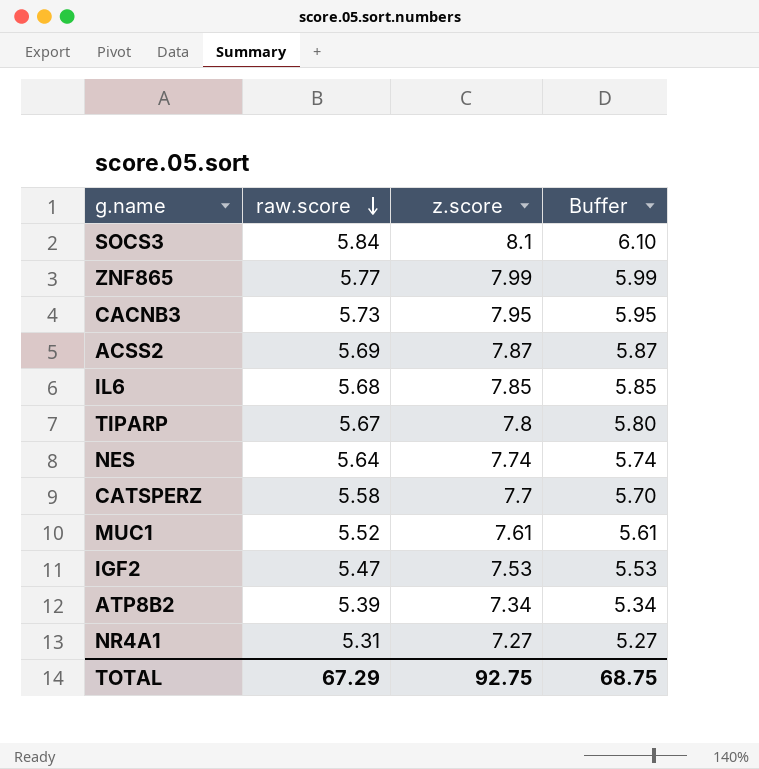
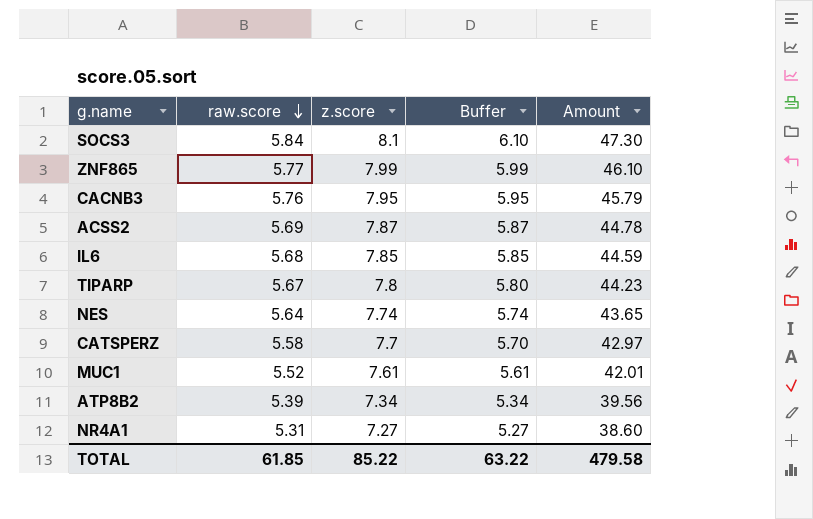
column Amount | formula: none -> [raw.score] * [z.score]
row IGF2: 5.47 | 7.53 | 5.53 -> none
CACNB3 | raw.score: 5.73 -> 5.76
TOTAL | raw.score: 67.29 -> 61.85
TOTAL | z.score: 92.75 -> 85.22
TOTAL | Buffer: 68.75 -> 63.22

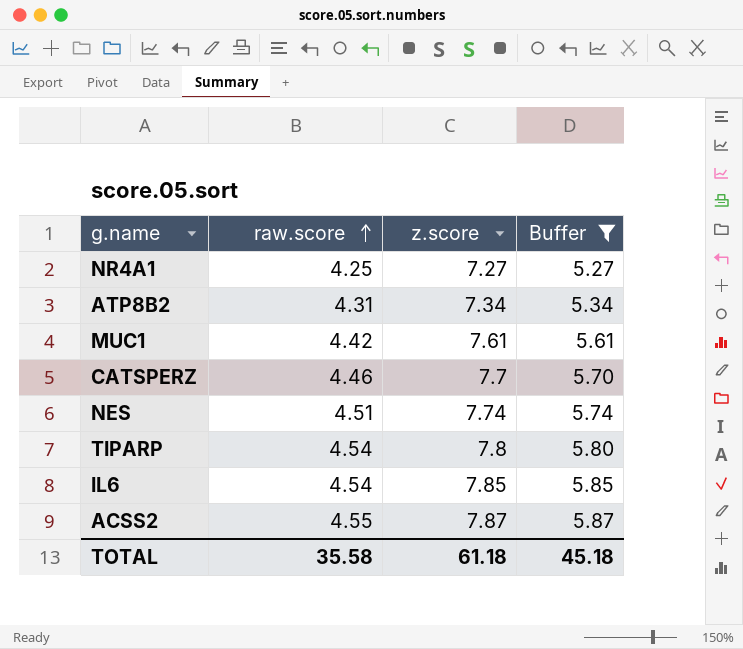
filter: none -> Buffer <= 5.87
row order: raw.score descending -> raw.score ascending
column Amount | formula: [raw.score] * [z.score] -> none
NR4A1 | raw.score: 5.31 -> 4.25
ATP8B2 | raw.score: 5.39 -> 4.31
MUC1 | raw.score: 5.52 -> 4.42
CATSPERZ | raw.score: 5.58 -> 4.46
NES | raw.score: 5.64 -> 4.51
TIPARP | raw.score: 5.67 -> 4.54
IL6 | raw.score: 5.68 -> 4.54
ACSS2 | raw.score: 5.69 -> 4.55
TOTAL | raw.score: 61.85 -> 35.58
TOTAL | z.score: 85.22 -> 61.18
TOTAL | Buffer: 63.22 -> 45.18

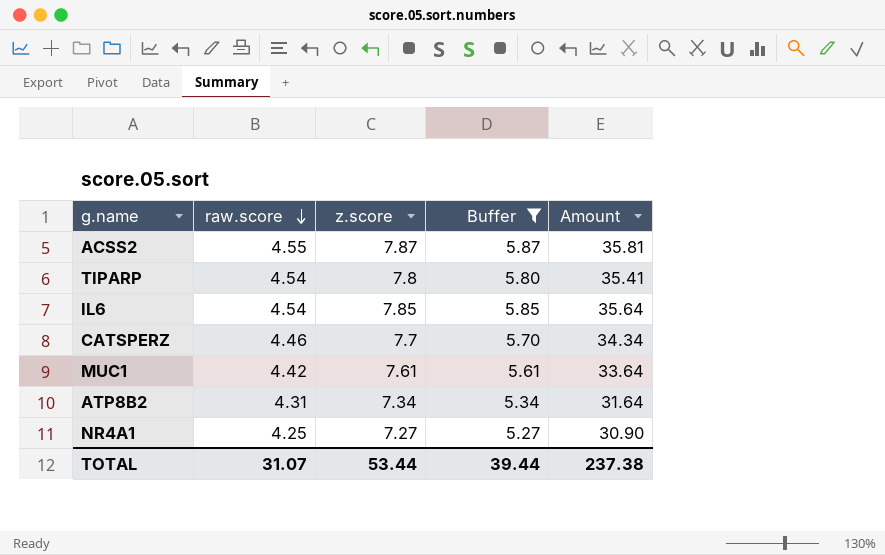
row order: raw.score ascending -> raw.score descending
column Amount | formula: none -> [raw.score] * [z.score]
row NES: 4.51 | 7.74 | 5.74 -> none
TOTAL | raw.score: 35.58 -> 31.07
TOTAL | z.score: 61.18 -> 53.44
TOTAL | Buffer: 45.18 -> 39.44

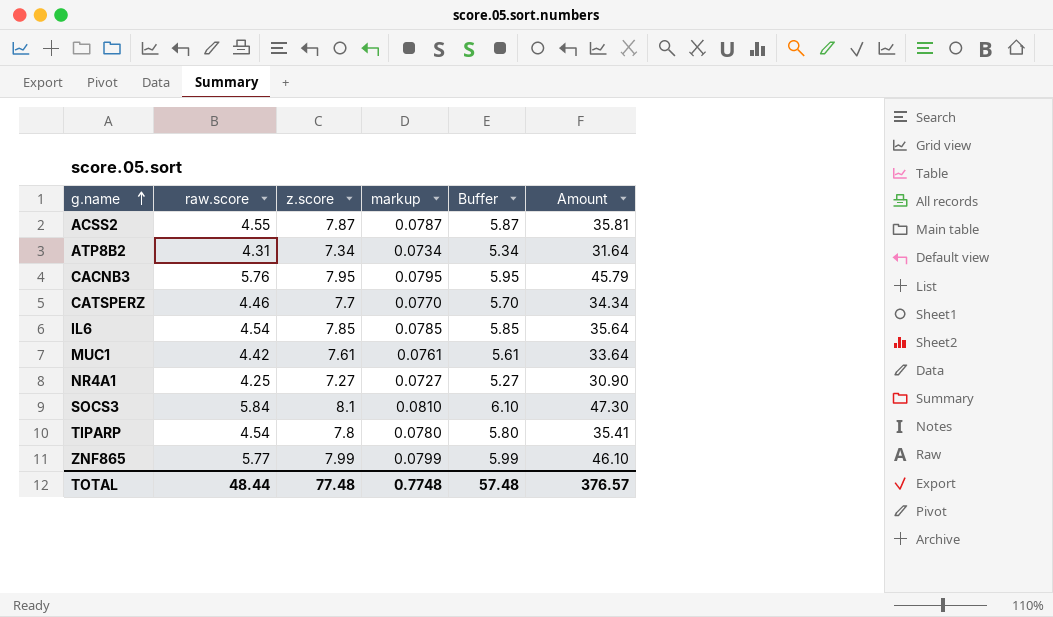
filter: Buffer <= 5.87 -> none
row order: raw.score descending -> g.name ascending
column markup | formula: none -> [z.score] * 0.01
TOTAL | raw.score: 31.07 -> 48.44
TOTAL | z.score: 53.44 -> 77.48
TOTAL | Buffer: 39.44 -> 57.48
TOTAL | Amount: 237.38 -> 376.57

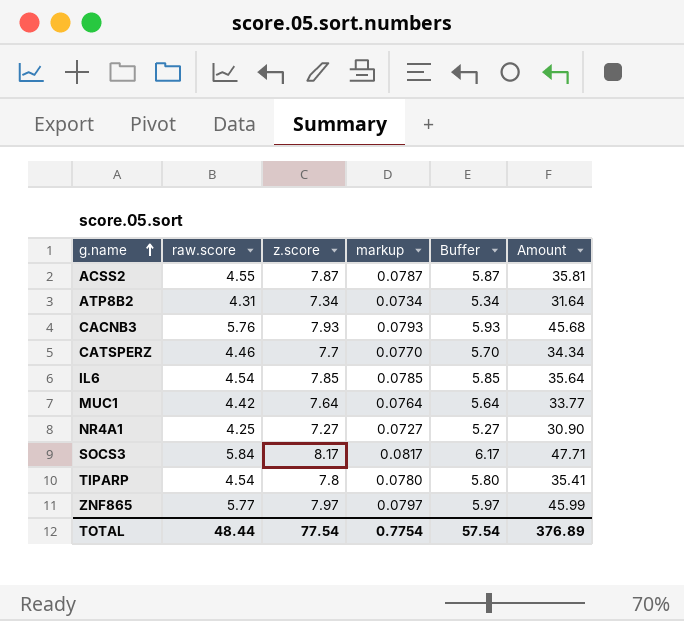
CACNB3 | z.score: 7.95 -> 7.93
CACNB3 | markup: 0.0795 -> 0.0793
CACNB3 | Buffer: 5.95 -> 5.93
CACNB3 | Amount: 45.79 -> 45.68
MUC1 | z.score: 7.61 -> 7.64
MUC1 | markup: 0.0761 -> 0.0764
MUC1 | Buffer: 5.61 -> 5.64
MUC1 | Amount: 33.64 -> 33.77
SOCS3 | z.score: 8.1 -> 8.17
SOCS3 | markup: 0.0810 -> 0.0817
SOCS3 | Buffer: 6.10 -> 6.17
SOCS3 | Amount: 47.30 -> 47.71
ZNF865 | z.score: 7.99 -> 7.97
ZNF865 | markup: 0.0799 -> 0.0797
ZNF865 | Buffer: 5.99 -> 5.97
ZNF865 | Amount: 46.10 -> 45.99
TOTAL | z.score: 77.48 -> 77.54
TOTAL | markup: 0.7748 -> 0.7754
TOTAL | Buffer: 57.48 -> 57.54
TOTAL | Amount: 376.57 -> 376.89

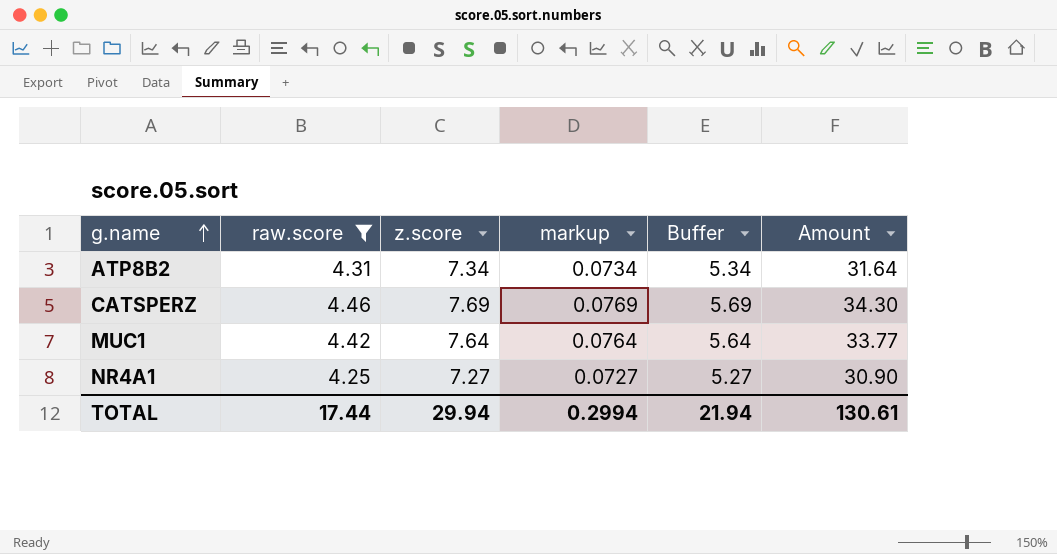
filter: none -> raw.score <= 4.46
CATSPERZ | z.score: 7.7 -> 7.69
CATSPERZ | markup: 0.0770 -> 0.0769
CATSPERZ | Buffer: 5.70 -> 5.69
CATSPERZ | Amount: 34.34 -> 34.30
TOTAL | raw.score: 48.44 -> 17.44
TOTAL | z.score: 77.54 -> 29.94
TOTAL | markup: 0.7754 -> 0.2994
TOTAL | Buffer: 57.54 -> 21.94
TOTAL | Amount: 376.89 -> 130.61

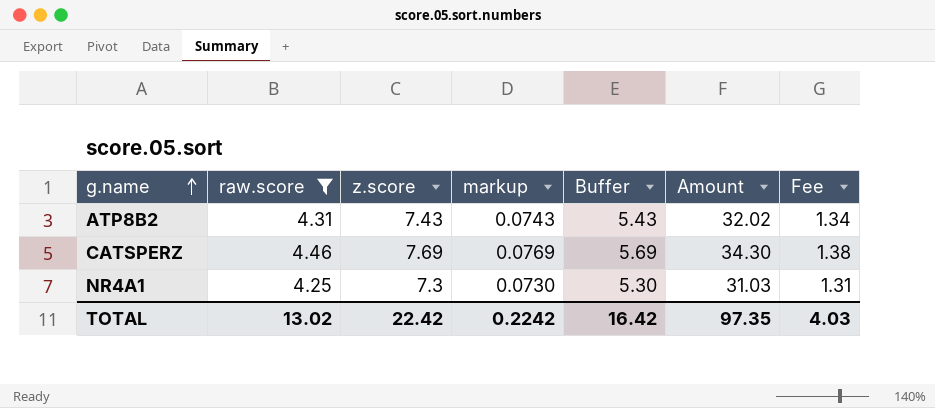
column Fee | formula: none -> [z.score] * 0.18
row MUC1: 4.42 | 7.64 | 0.0764 | 5.64 | 33.77 -> none
ATP8B2 | z.score: 7.34 -> 7.43
ATP8B2 | markup: 0.0734 -> 0.0743
ATP8B2 | Buffer: 5.34 -> 5.43
ATP8B2 | Amount: 31.64 -> 32.02
NR4A1 | z.score: 7.27 -> 7.3
NR4A1 | markup: 0.0727 -> 0.0730
NR4A1 | Buffer: 5.27 -> 5.30
NR4A1 | Amount: 30.90 -> 31.03
TOTAL | raw.score: 17.44 -> 13.02
TOTAL | z.score: 29.94 -> 22.42
TOTAL | markup: 0.2994 -> 0.2242
TOTAL | Buffer: 21.94 -> 16.42
TOTAL | Amount: 130.61 -> 97.35

